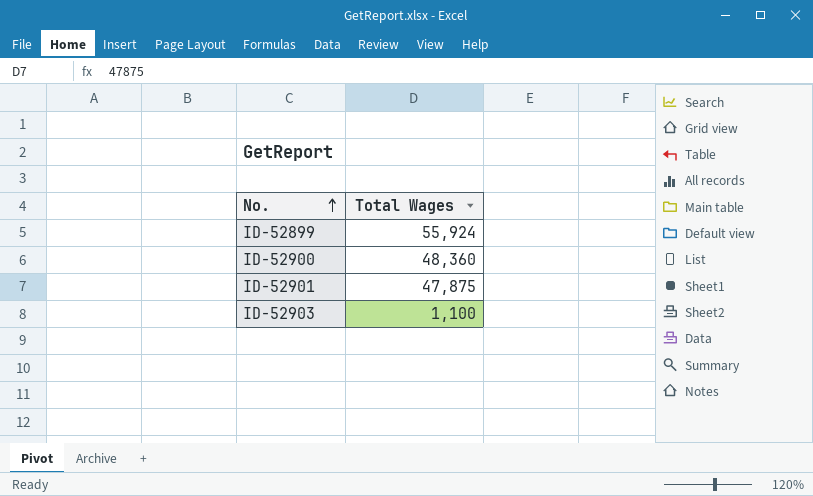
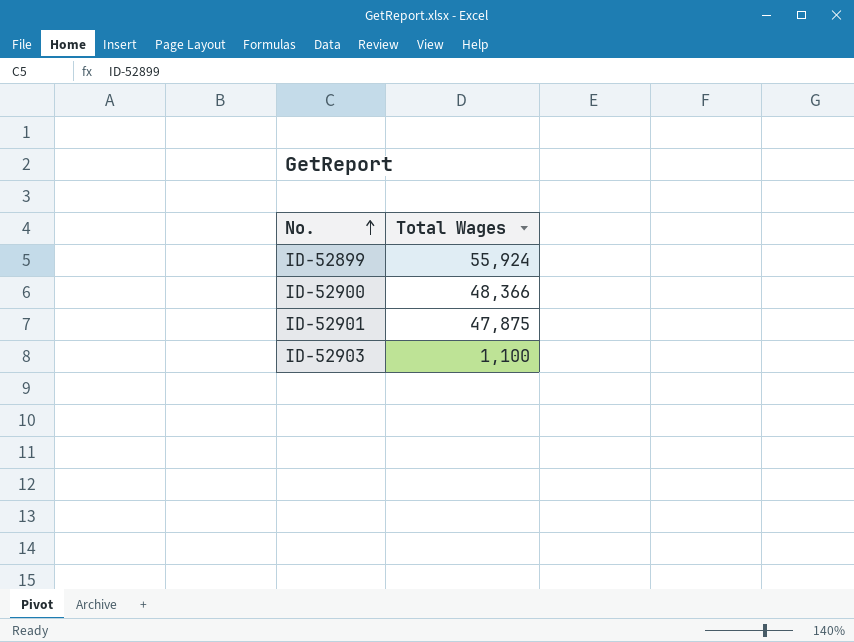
ID-52900 | Total Wages: 48,360 -> 48,366

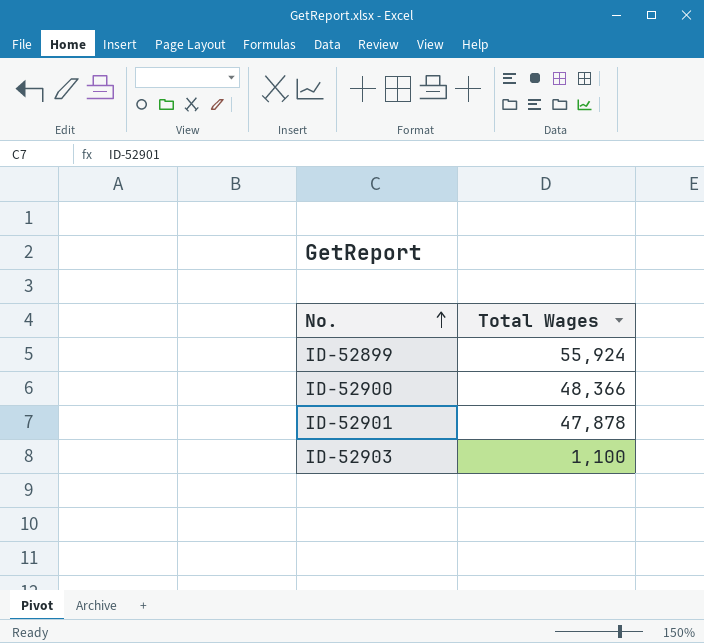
ID-52901 | Total Wages: 47,875 -> 47,878

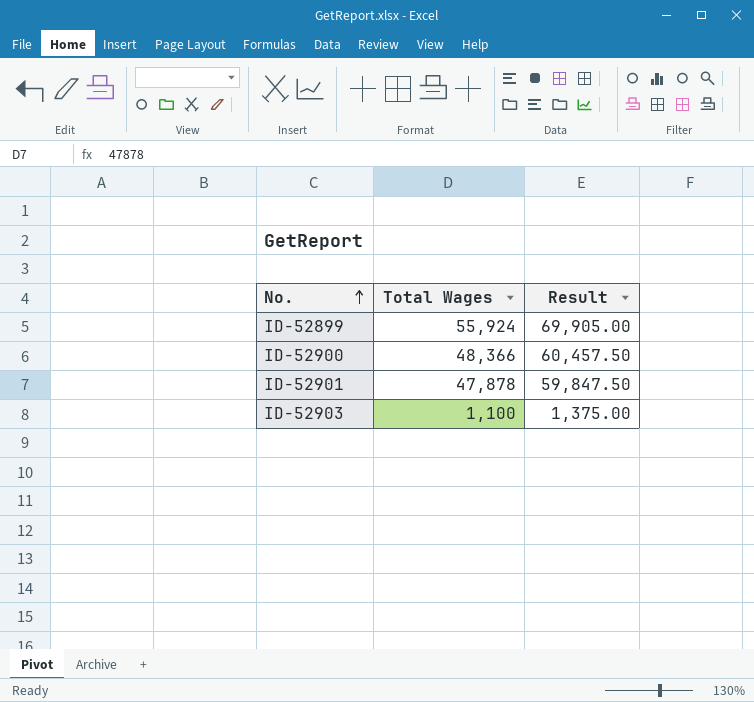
column Result | formula: none -> [Total Wages] * 1.25

